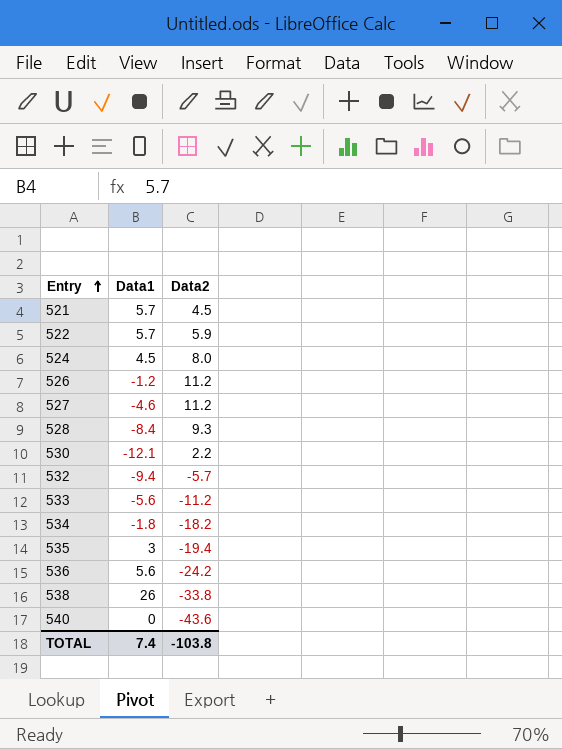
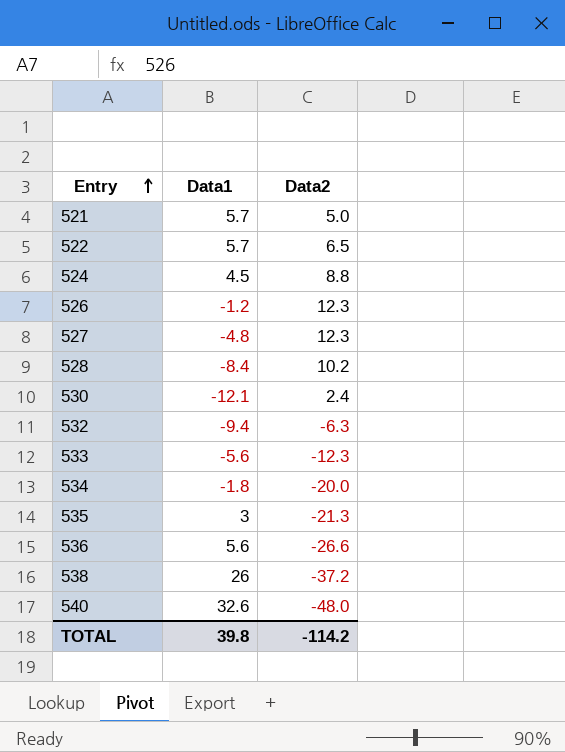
521 | Data2: 4.5 -> 5.0
522 | Data2: 5.9 -> 6.5
524 | Data2: 8.0 -> 8.8
526 | Data2: 11.2 -> 12.3
527 | Data1: -4.6 -> -4.8
527 | Data2: 11.2 -> 12.3
528 | Data2: 9.3 -> 10.2
530 | Data2: 2.2 -> 2.4
532 | Data2: -5.7 -> -6.3
533 | Data2: -11.2 -> -12.3
534 | Data2: -18.2 -> -20.0
535 | Data2: -19.4 -> -21.3
536 | Data2: -24.2 -> -26.6
538 | Data2: -33.8 -> -37.2
540 | Data1: 0 -> 32.6
540 | Data2: -43.6 -> -48.0
TOTAL | Data1: 7.4 -> 39.8
TOTAL | Data2: -103.8 -> -114.2

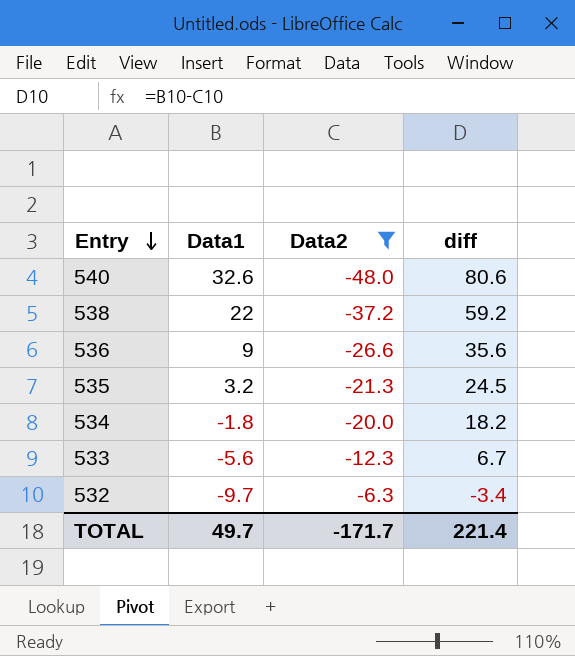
filter: none -> Data2 <= -6.3
row order: Entry ascending -> Entry descending
column diff | formula: none -> [Data1] - [Data2]
538 | Data1: 26 -> 22
536 | Data1: 5.6 -> 9
535 | Data1: 3 -> 3.2
532 | Data1: -9.4 -> -9.7
TOTAL | Data1: 39.8 -> 49.7
TOTAL | Data2: -114.2 -> -171.7

